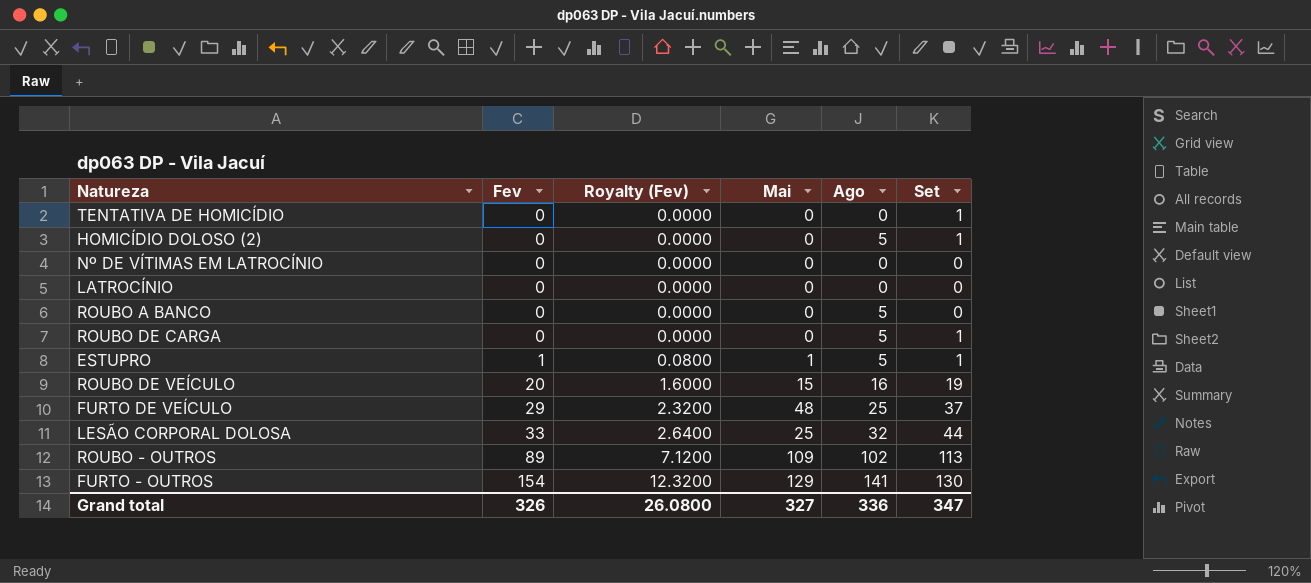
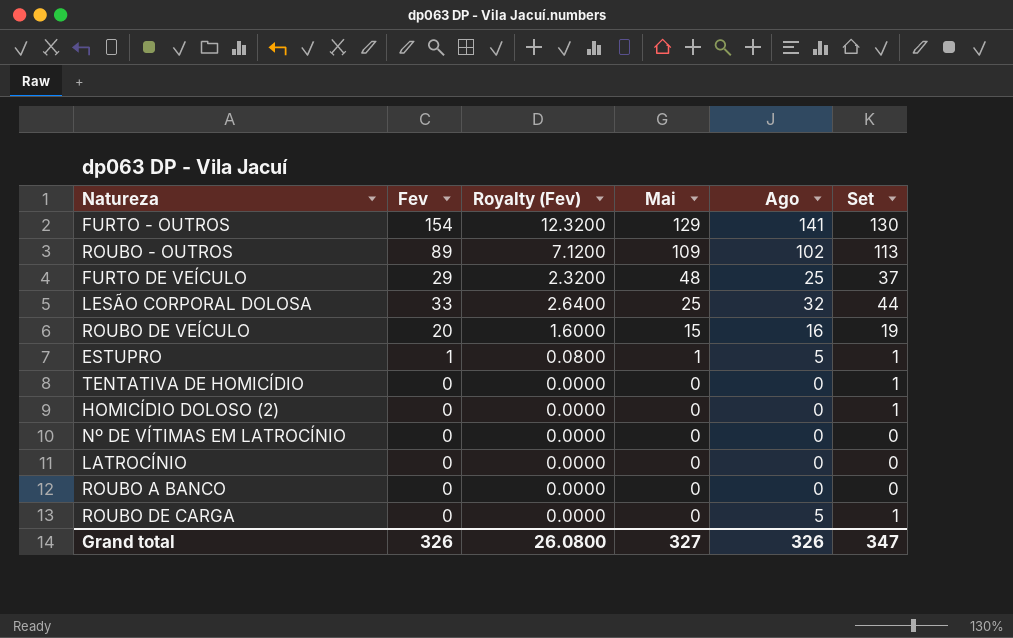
row order: Fev ascending -> Mai descending
HOMICÍDIO DOLOSO (2) | Ago: 5 -> 0
ROUBO A BANCO | Ago: 5 -> 0
Grand total | Ago: 336 -> 326

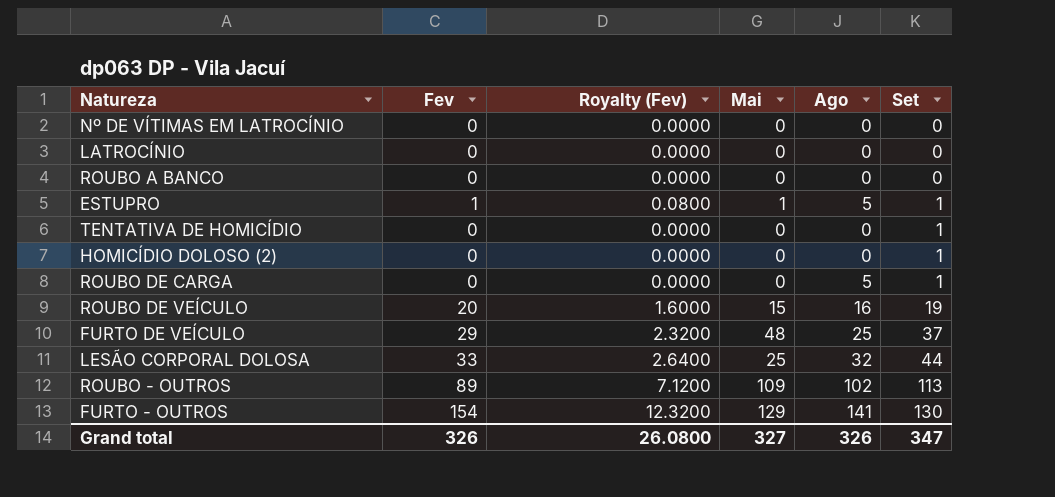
row order: Mai descending -> Set ascending

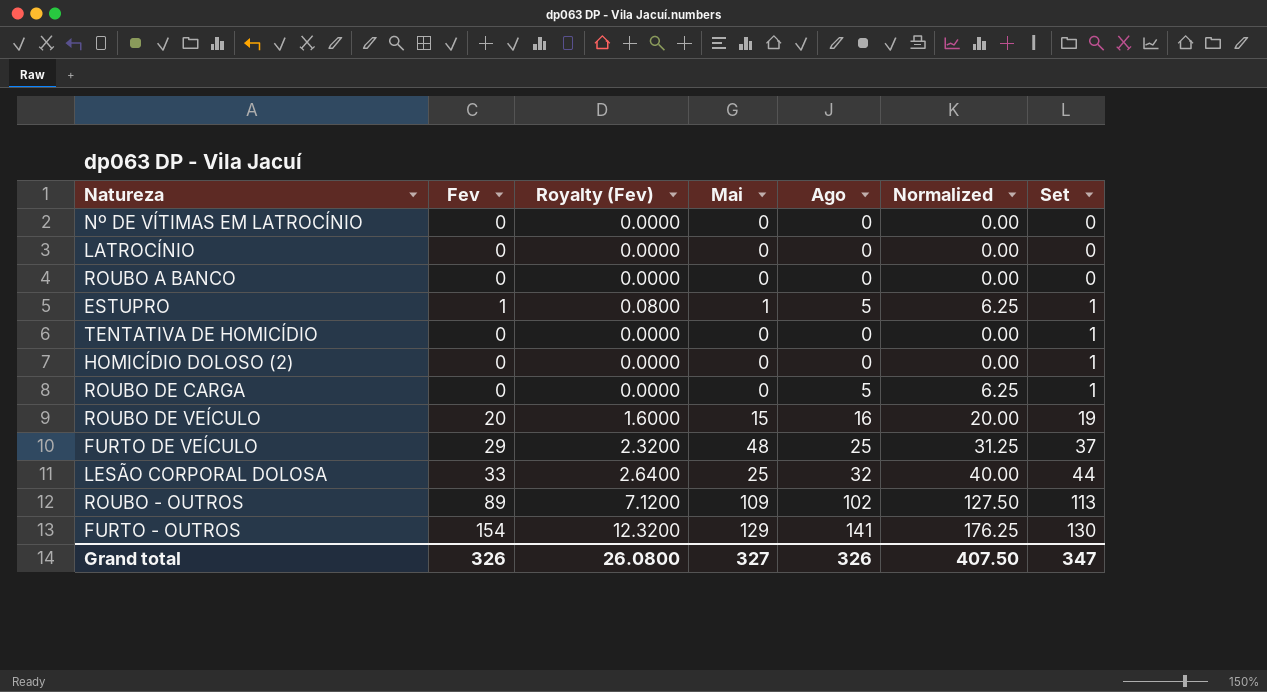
column Normalized | formula: none -> [Ago] * 1.25

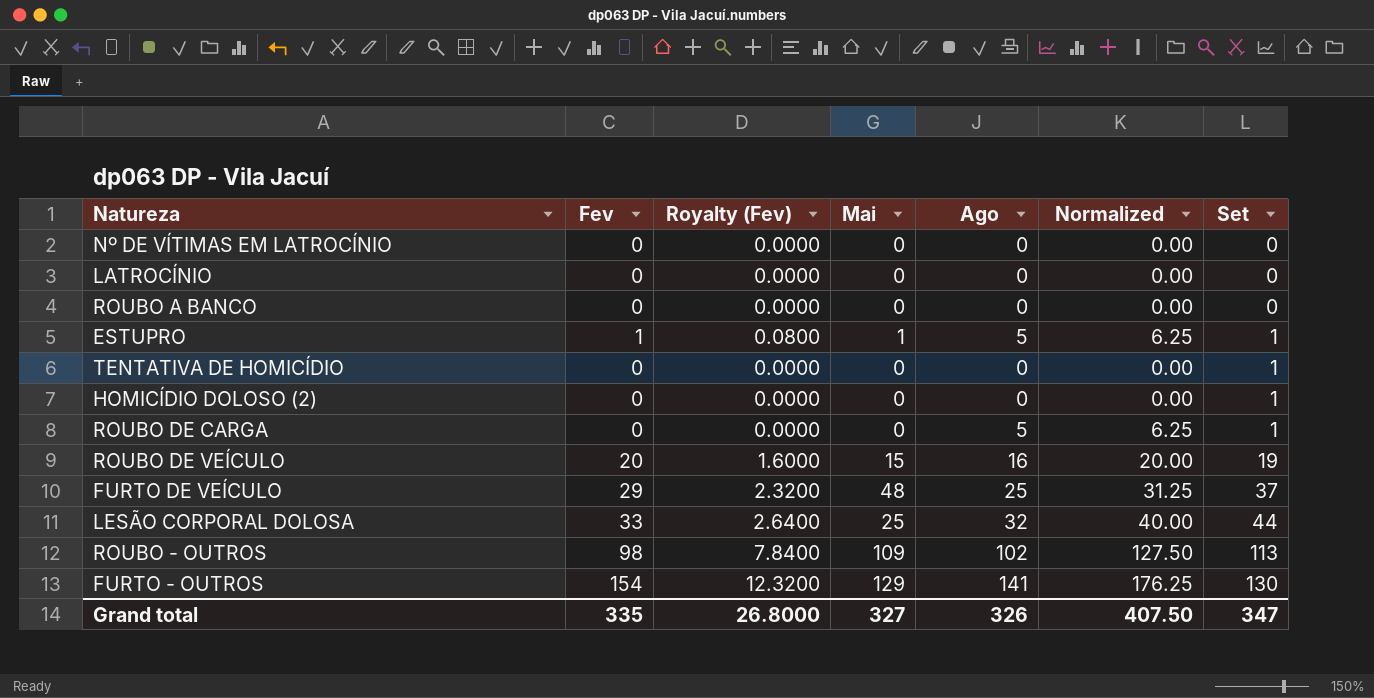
ROUBO - OUTROS | Fev: 89 -> 98
ROUBO - OUTROS | Royalty (Fev): 7.1200 -> 7.8400
Grand total | Fev: 326 -> 335
Grand total | Royalty (Fev): 26.0800 -> 26.8000

